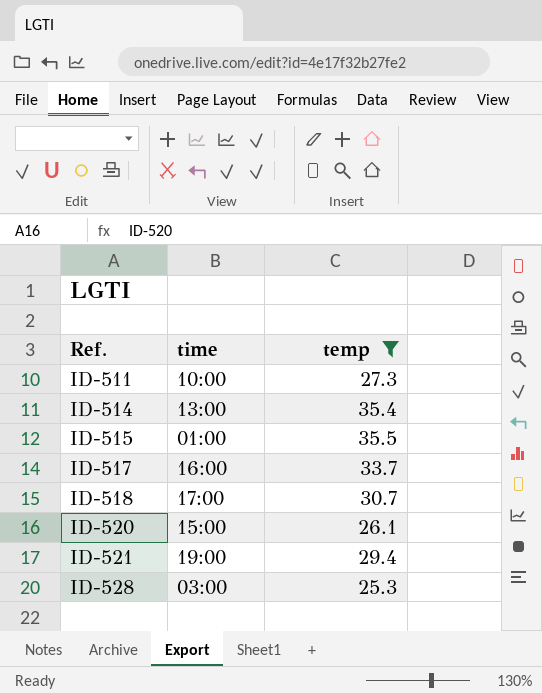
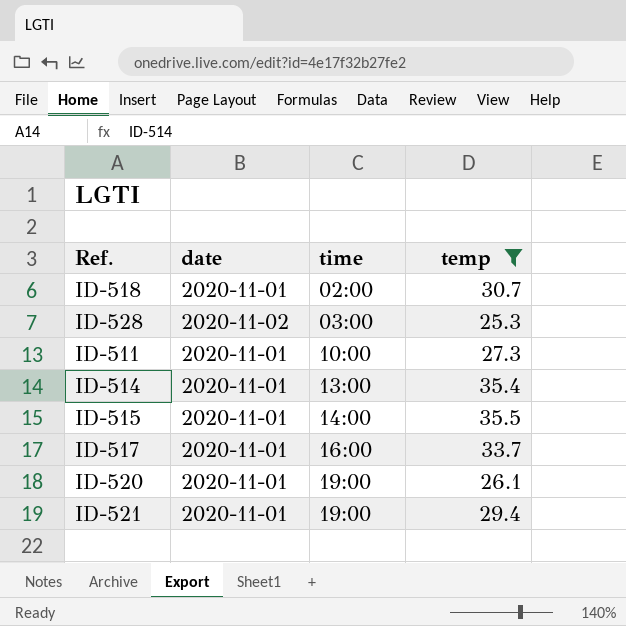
row order: Ref. ascending -> time ascending
column date | position: none -> 2
ID-518 | time: 17:00 -> 02:00
ID-515 | time: 01:00 -> 14:00
ID-520 | time: 15:00 -> 19:00

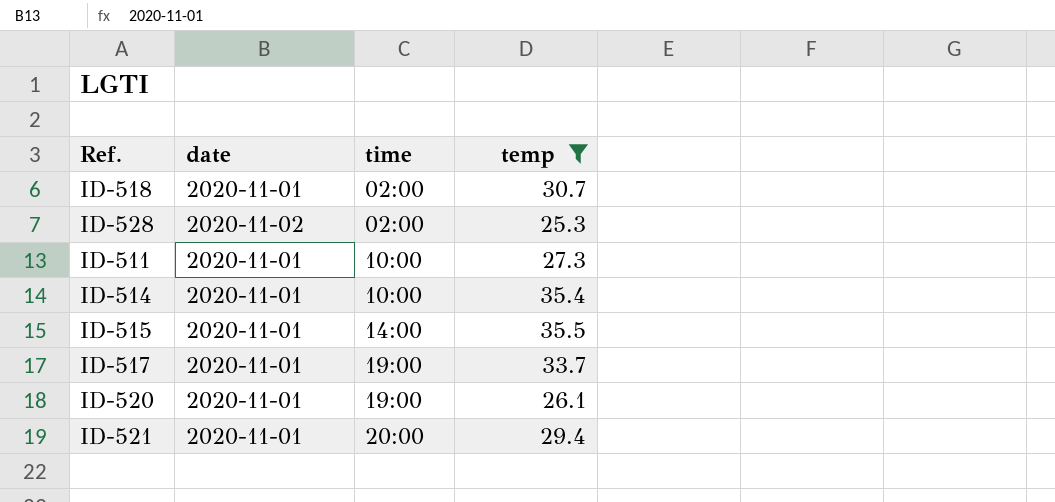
ID-528 | time: 03:00 -> 02:00
ID-514 | time: 13:00 -> 10:00
ID-517 | time: 16:00 -> 19:00
ID-521 | time: 19:00 -> 20:00

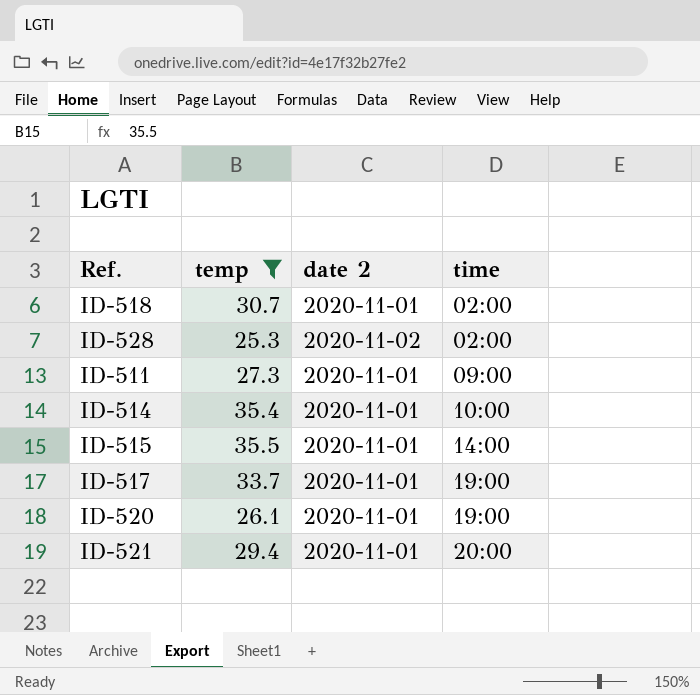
column temp | position: 4 -> 2
column name: date -> date 2
ID-511 | time: 10:00 -> 09:00

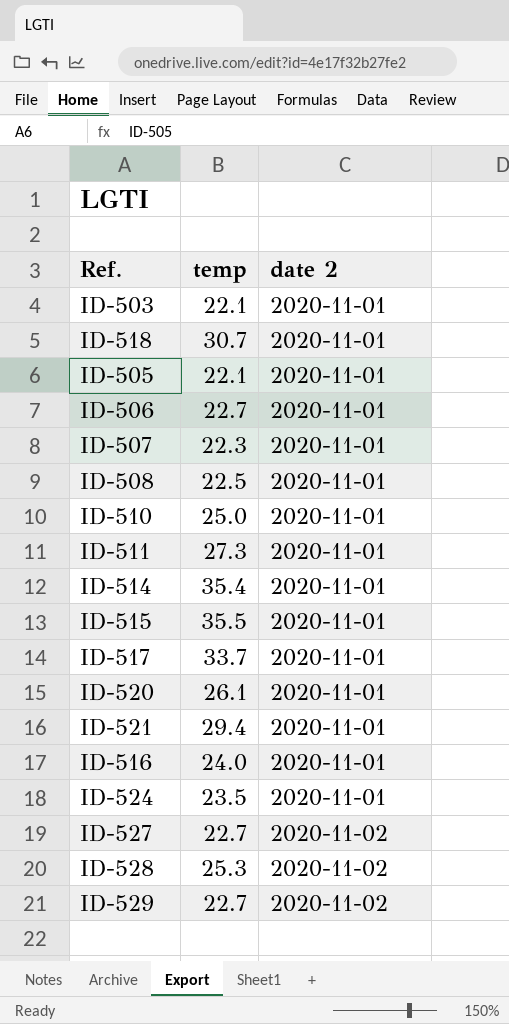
filter: temp >= 25.3 -> none
row order: time ascending -> date 2 ascending
column time | position: 4 -> none

